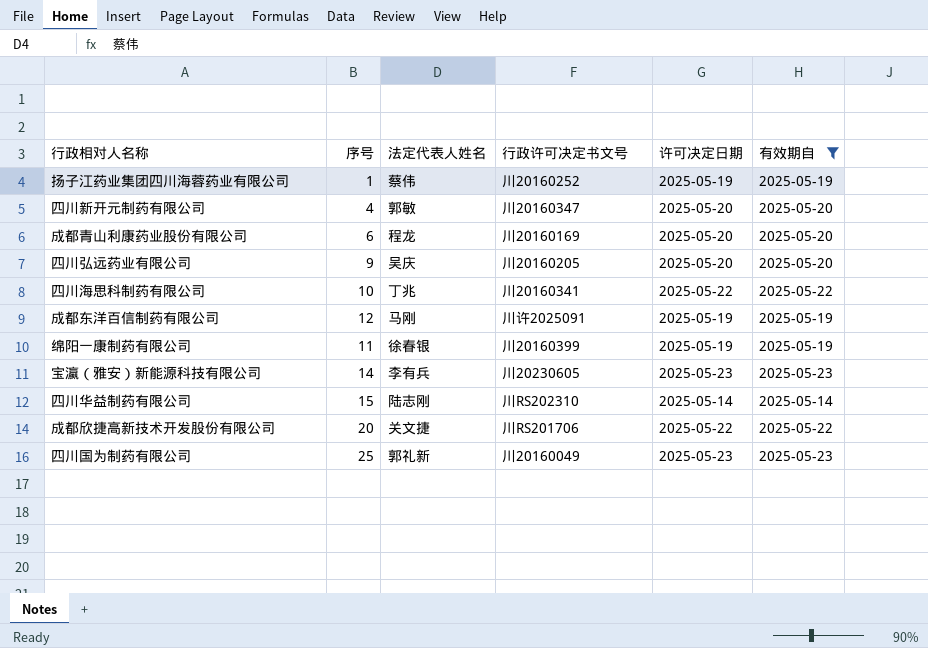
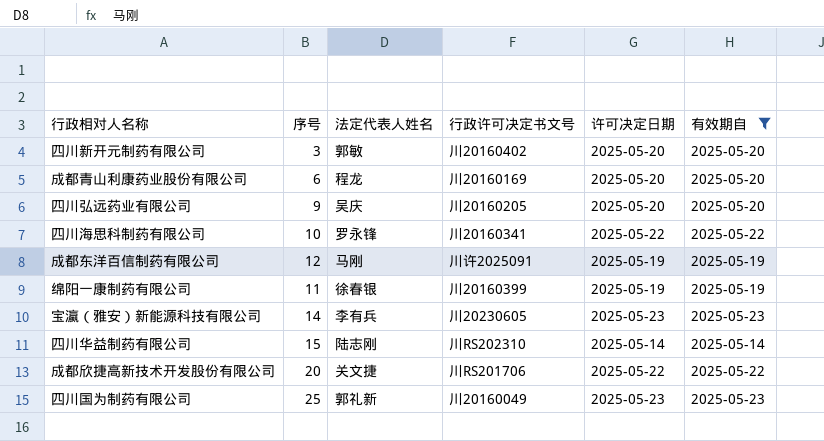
row 扬子江药业集团四川海蓉药业有限公司: 1 | 蔡伟 | 川20160252 | 2025-05-19 | 2025-05-19 -> none
四川新开元制药有限公司 | 序号: 4 -> 3
四川新开元制药有限公司 | 行政许可决定书文号: 川20160347 -> 川20160402
四川海思科制药有限公司 | 法定代表人姓名: 丁兆 -> 罗永锋

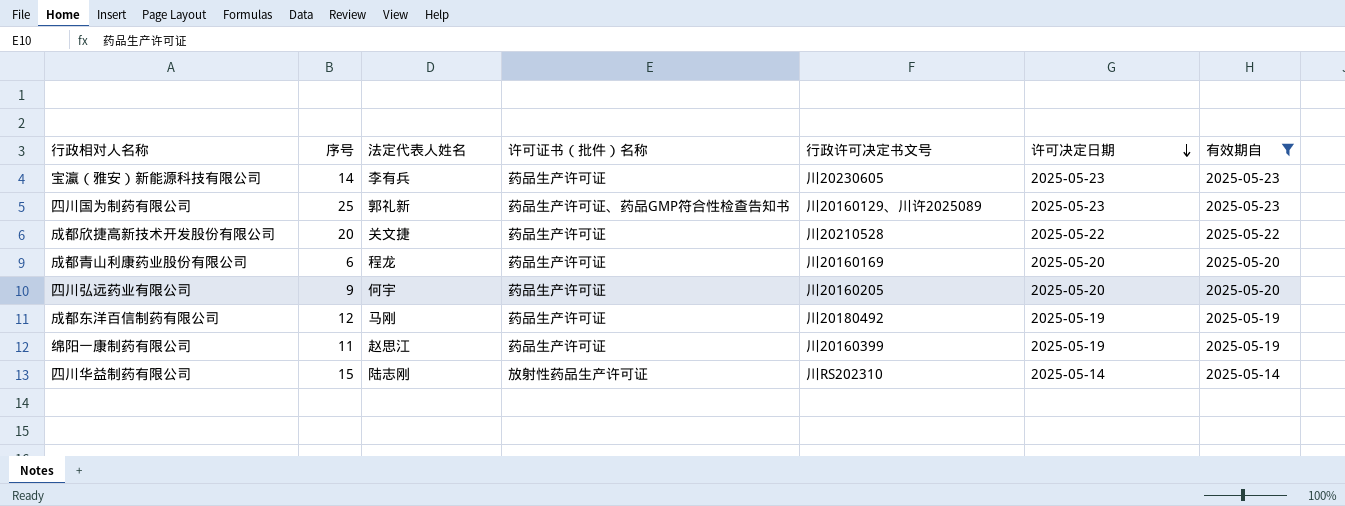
row order: none -> 许可决定日期 descending
column 许可证书（批件）名称 | position: none -> 4
row 四川新开元制药有限公司: 3 | 郭敏 | 川20160402 | 2025-05-20 | 2025-05-20 -> none
row 四川海思科制药有限公司: 10 | 罗永锋 | 川20160341 | 2025-05-22 | 2025-05-22 -> none
四川国为制药有限公司 | 行政许可决定书文号: 川20160049 -> 川20160129、川许2025089
成都欣捷高新技术开发股份有限公司 | 行政许可决定书文号: 川RS201706 -> 川20210528
四川弘远药业有限公司 | 法定代表人姓名: 吴庆 -> 何宇
成都东洋百信制药有限公司 | 行政许可决定书文号: 川许2025091 -> 川20180492
绵阳一康制药有限公司 | 法定代表人姓名: 徐春银 -> 赵思江

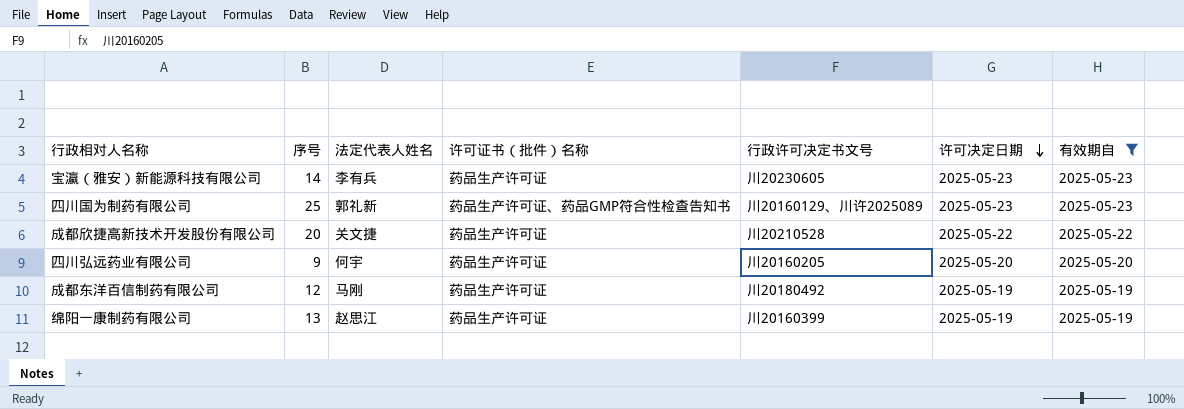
row 成都青山利康药业股份有限公司: 6 | 程龙 | 药品生产许可证 | 川20160169 | 2025-05-20 | 2025-05-20 -> none
row 四川华益制药有限公司: 15 | 陆志刚 | 放射性药品生产许可证 | 川RS202310 | 2025-05-14 | 2025-05-14 -> none
绵阳一康制药有限公司 | 序号: 11 -> 13

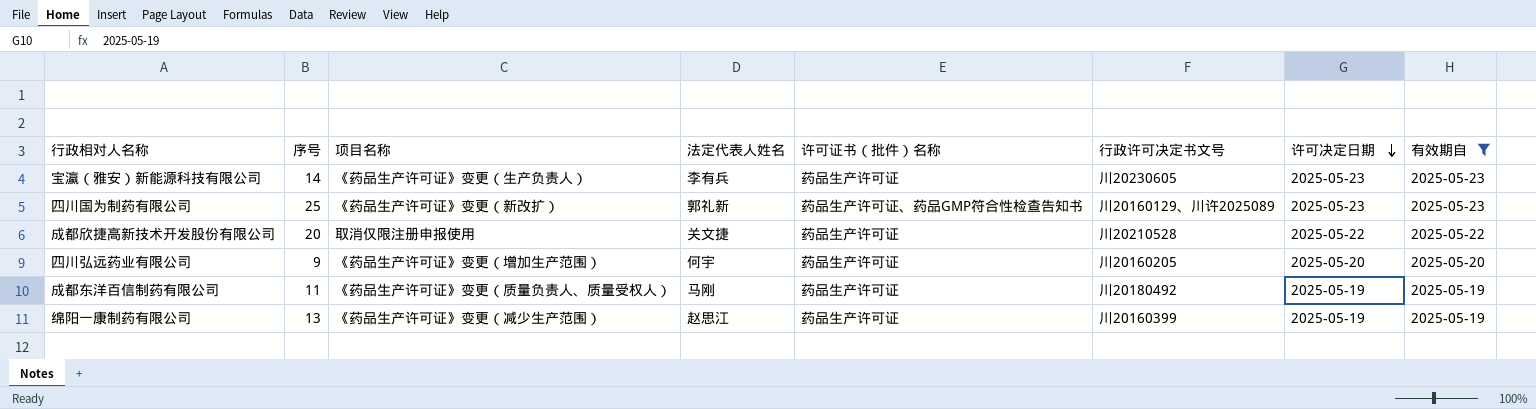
column 项目名称 | position: none -> 3
成都东洋百信制药有限公司 | 序号: 12 -> 11

